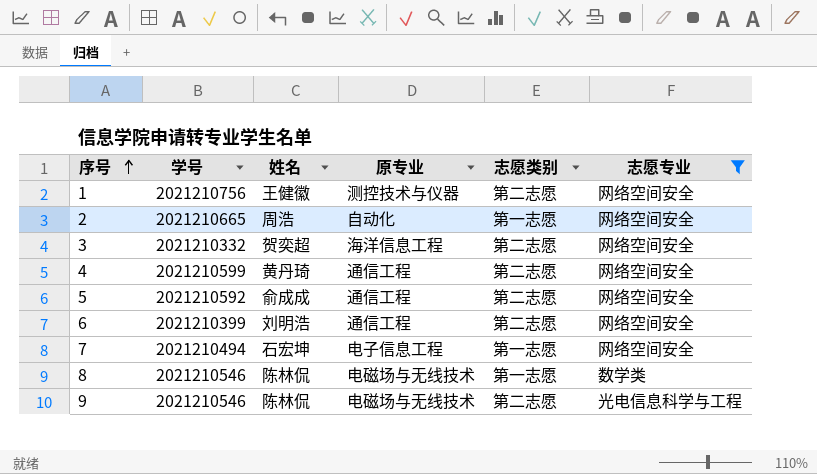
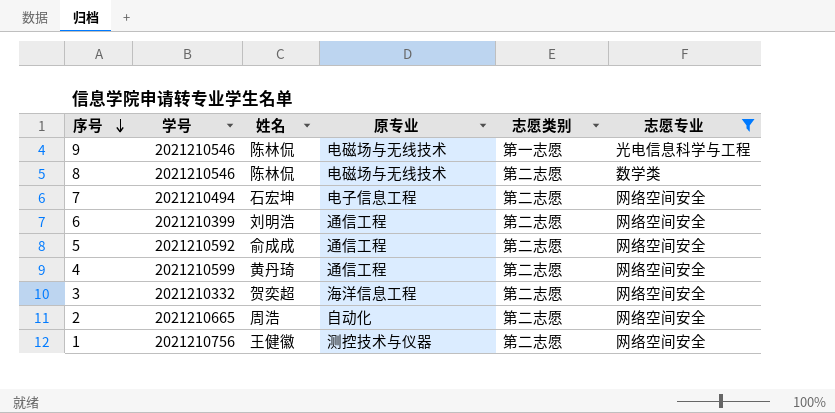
row order: 序号 ascending -> 序号 descending
9 | 志愿类别: 第二志愿 -> 第一志愿
8 | 志愿类别: 第一志愿 -> 第二志愿
7 | 志愿类别: 第一志愿 -> 第二志愿
2 | 志愿类别: 第一志愿 -> 第二志愿

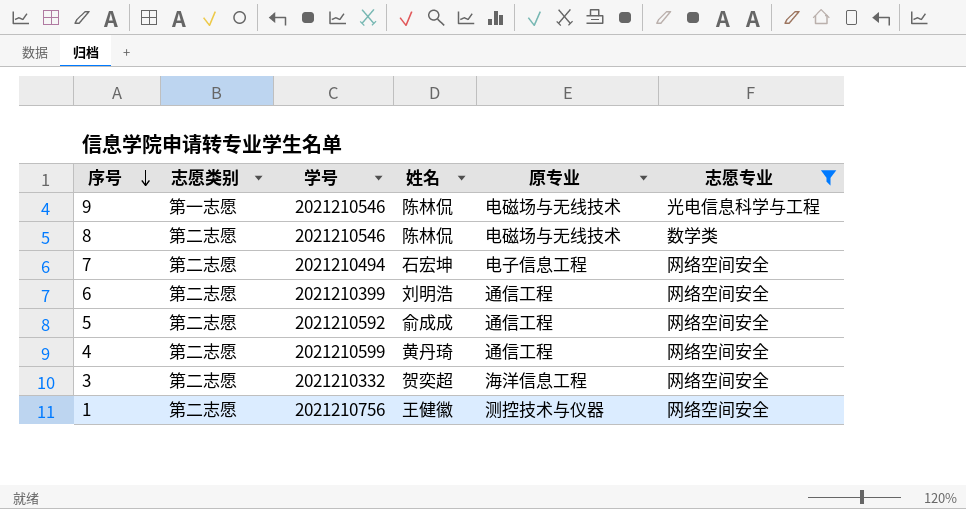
column 志愿类别 | position: 5 -> 2
row 2: 2021210665 | 周浩 | 自动化 | 第二志愿 | 网络空间安全 -> none

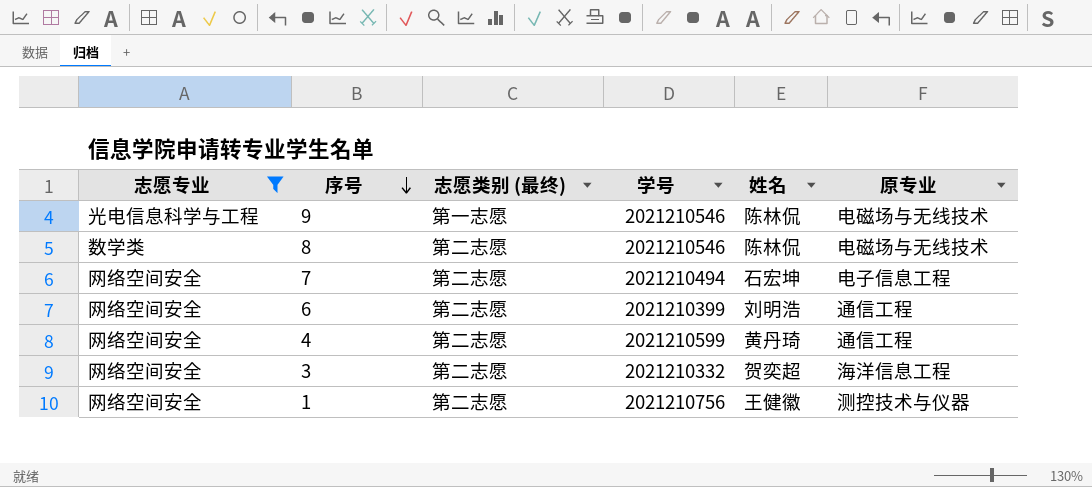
column 志愿专业 | position: 6 -> 1
column name: 志愿类别 -> 志愿类别 (最终)
row 5: 第二志愿 | 2021210592 | 俞成成 | 通信工程 | 网络空间安全 -> none

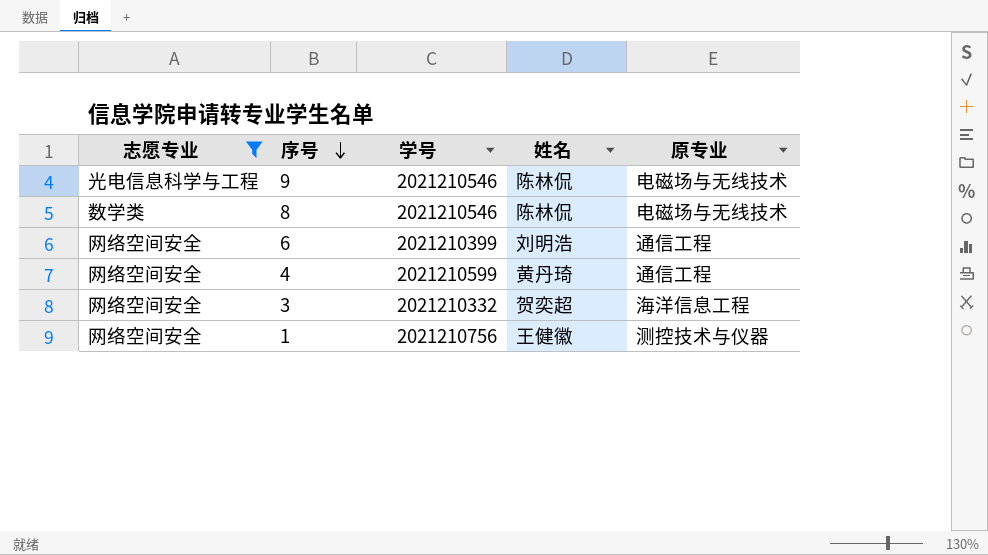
column 志愿类别 (最终) | position: 3 -> none
row 7: 网络空间安全 | 第二志愿 | 2021210494 | 石宏坤 | 电子信息工程 -> none

